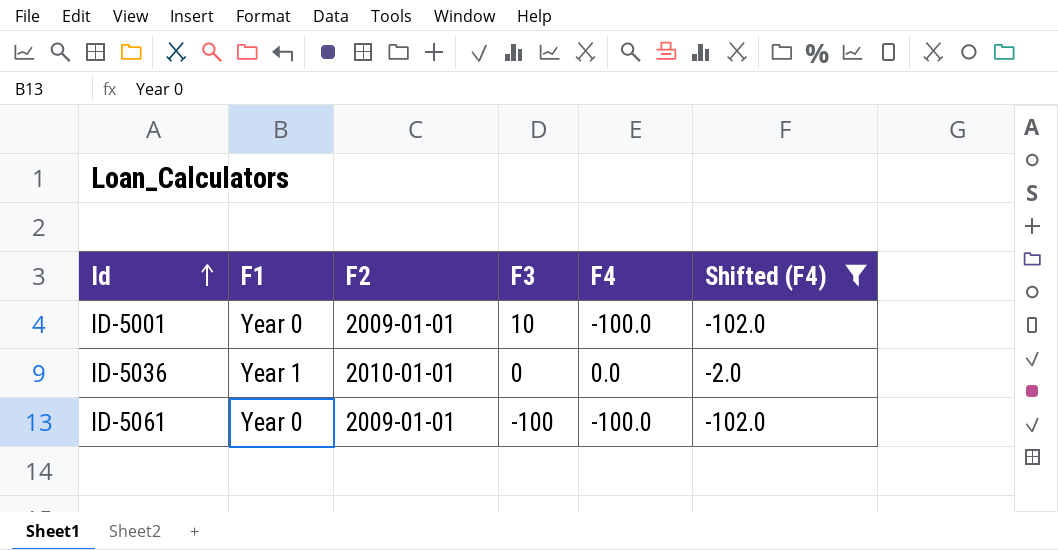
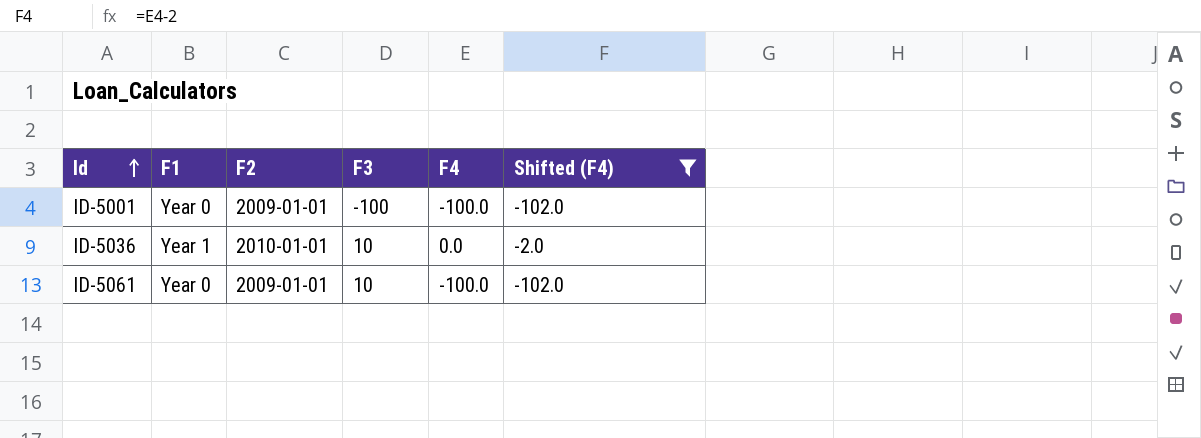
ID-5001 | F3: 10 -> -100
ID-5036 | F3: 0 -> 10
ID-5061 | F3: -100 -> 10

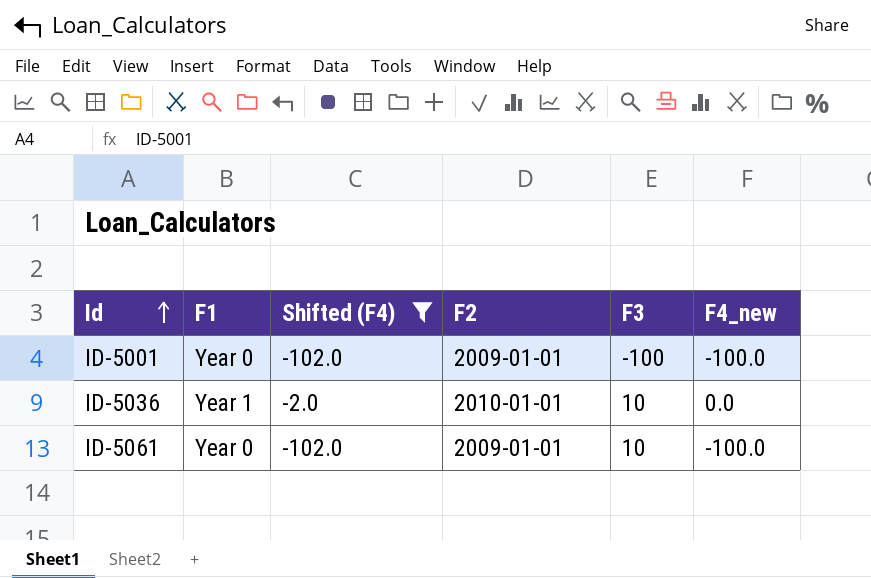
column Shifted (F4) | position: 6 -> 3
column name: F4 -> F4_new

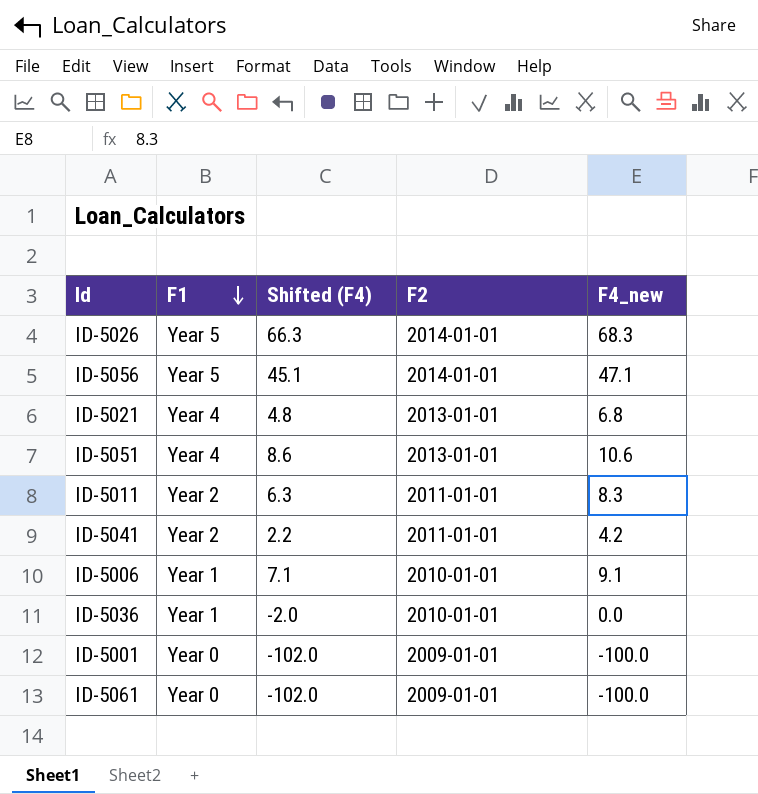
filter: Shifted (F4) <= -2.0 -> none
row order: Id ascending -> F1 descending
column F3 | position: 5 -> none

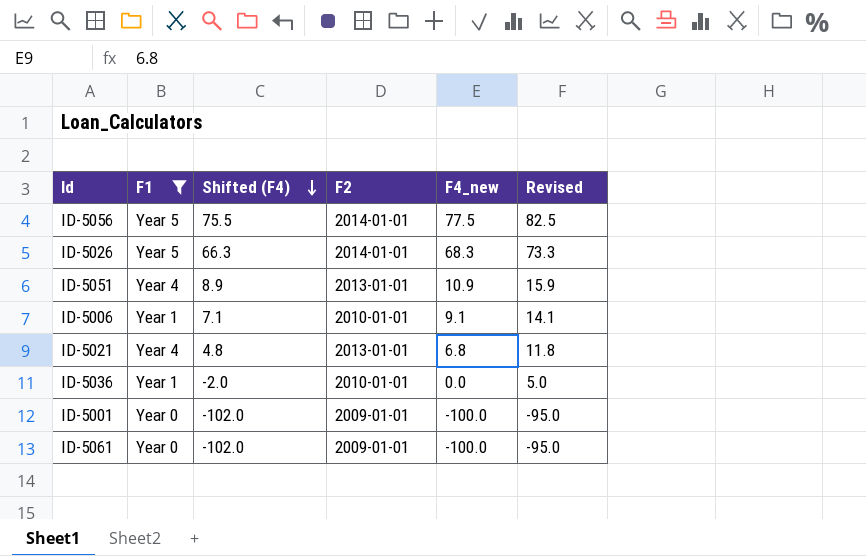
filter: none -> F1 != Year 2
row order: F1 descending -> Shifted (F4) descending
column Revised | formula: none -> [F4_new] + 5
ID-5056 | Shifted (F4): 45.1 -> 75.5
ID-5056 | F4_new: 47.1 -> 77.5
ID-5051 | Shifted (F4): 8.6 -> 8.9
ID-5051 | F4_new: 10.6 -> 10.9

